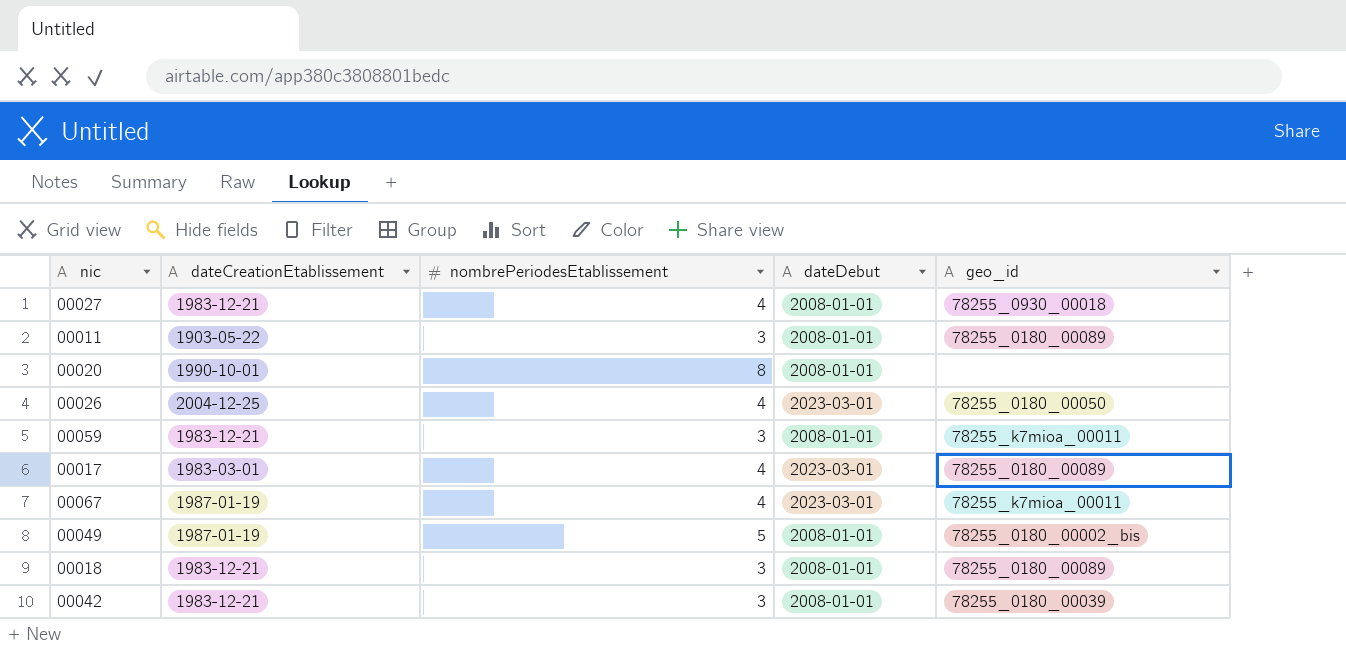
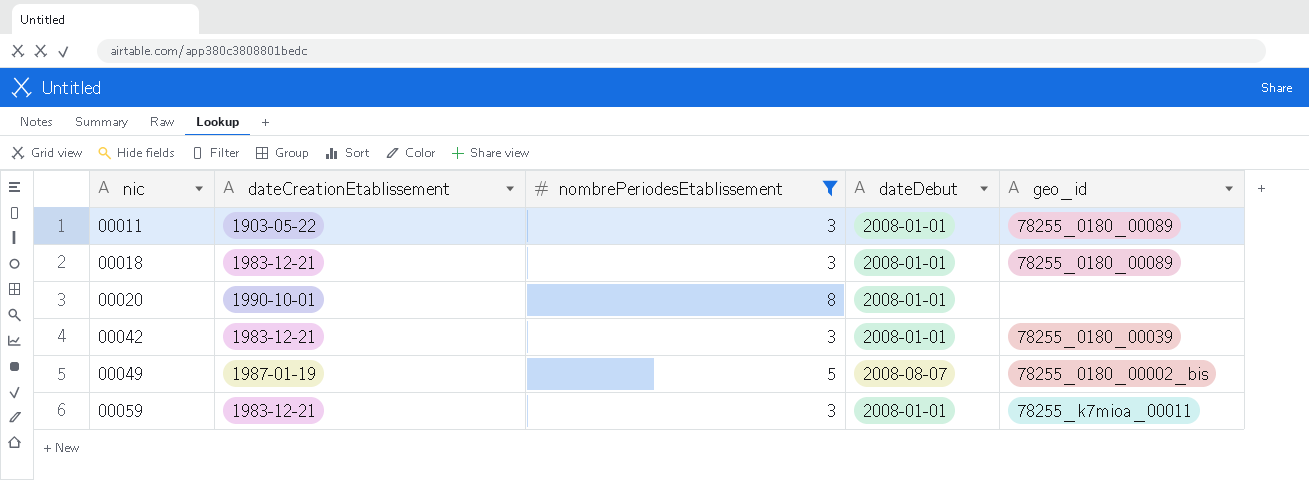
filter: none -> nombrePeriodesEtablissement != 4
row order: none -> nic ascending
00049 | dateDebut: 2008-01-01 -> 2008-08-07

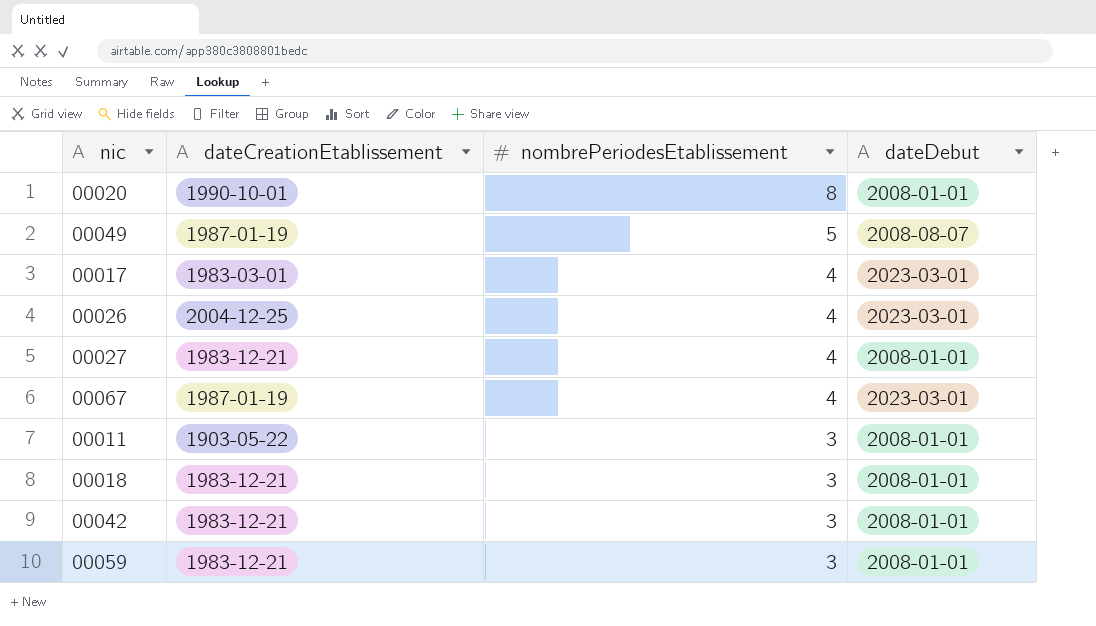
filter: nombrePeriodesEtablissement != 4 -> none
row order: nic ascending -> nombrePeriodesEtablissement descending
column geo_id | position: 5 -> none

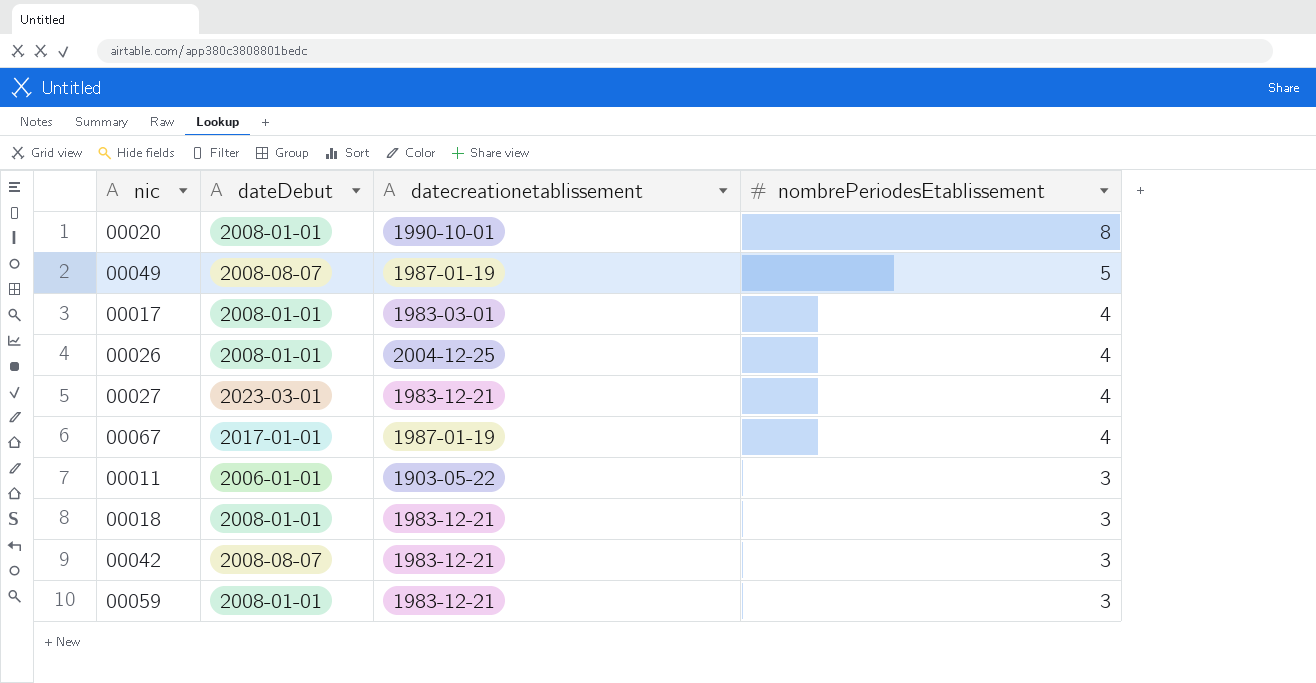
column dateDebut | position: 4 -> 2
column name: dateCreationEtablissement -> datecreationetablissement
00017 | dateDebut: 2023-03-01 -> 2008-01-01
00026 | dateDebut: 2023-03-01 -> 2008-01-01
00027 | dateDebut: 2008-01-01 -> 2023-03-01
00067 | dateDebut: 2023-03-01 -> 2017-01-01
00011 | dateDebut: 2008-01-01 -> 2006-01-01
00042 | dateDebut: 2008-01-01 -> 2008-08-07

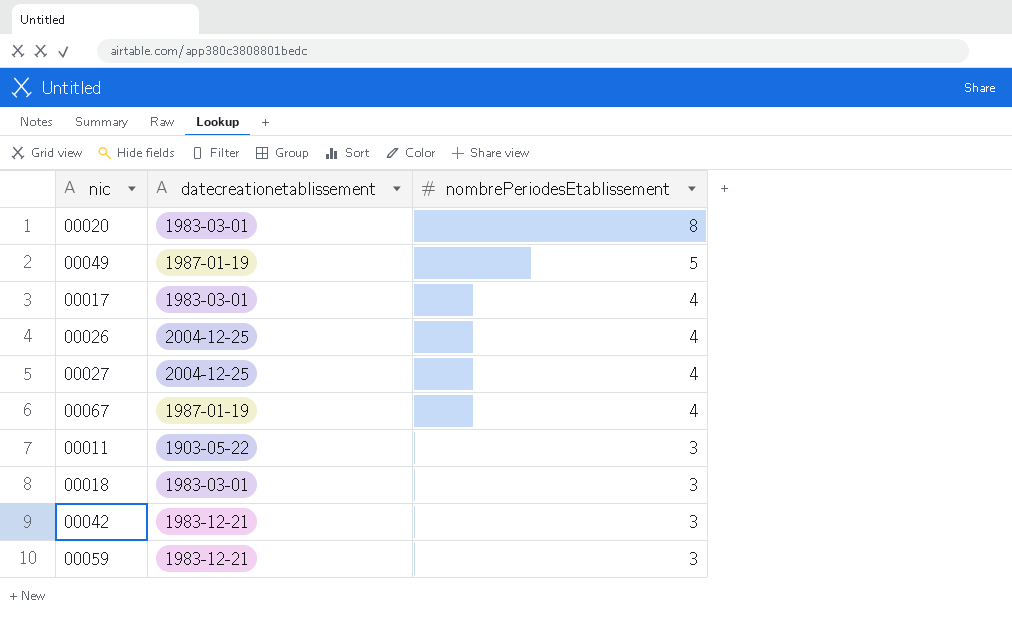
column dateDebut | position: 2 -> none
00020 | datecreationetablissement: 1990-10-01 -> 1983-03-01
00027 | datecreationetablissement: 1983-12-21 -> 2004-12-25
00018 | datecreationetablissement: 1983-12-21 -> 1983-03-01

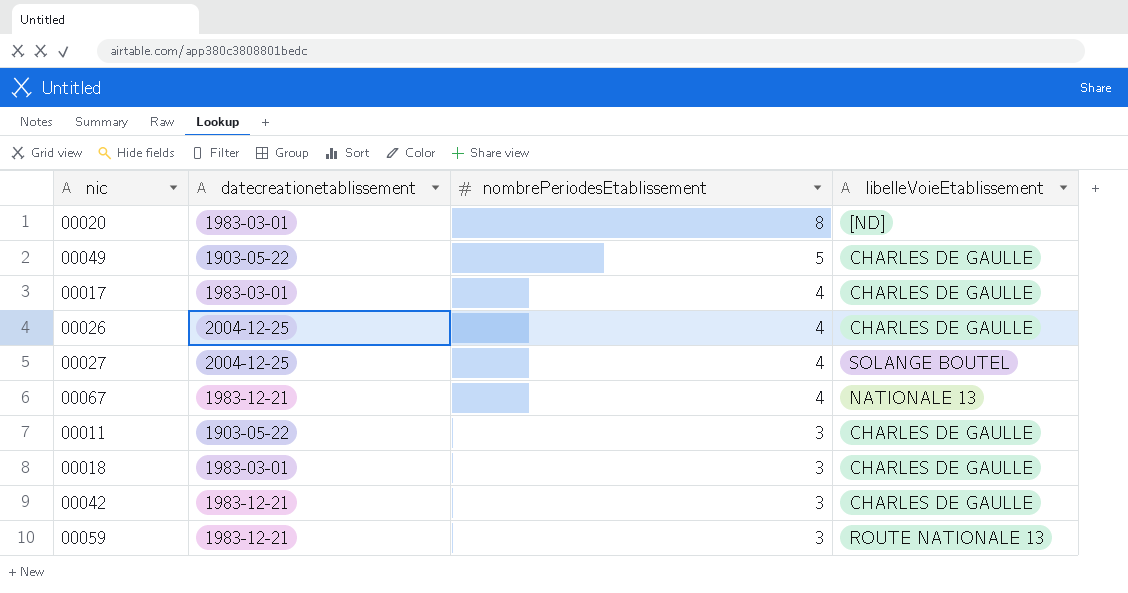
column libelleVoieEtablissement | position: none -> 4
00049 | datecreationetablissement: 1987-01-19 -> 1903-05-22
00067 | datecreationetablissement: 1987-01-19 -> 1983-12-21

